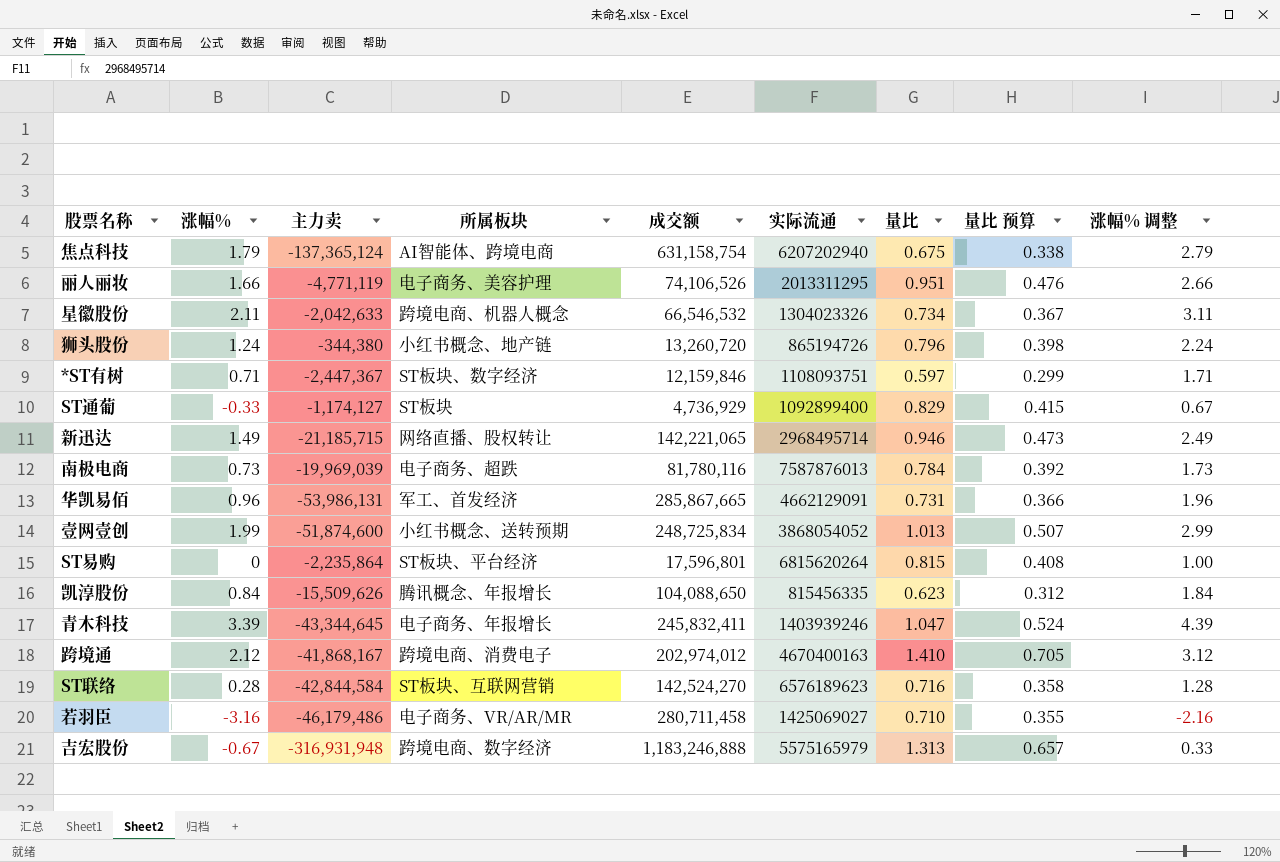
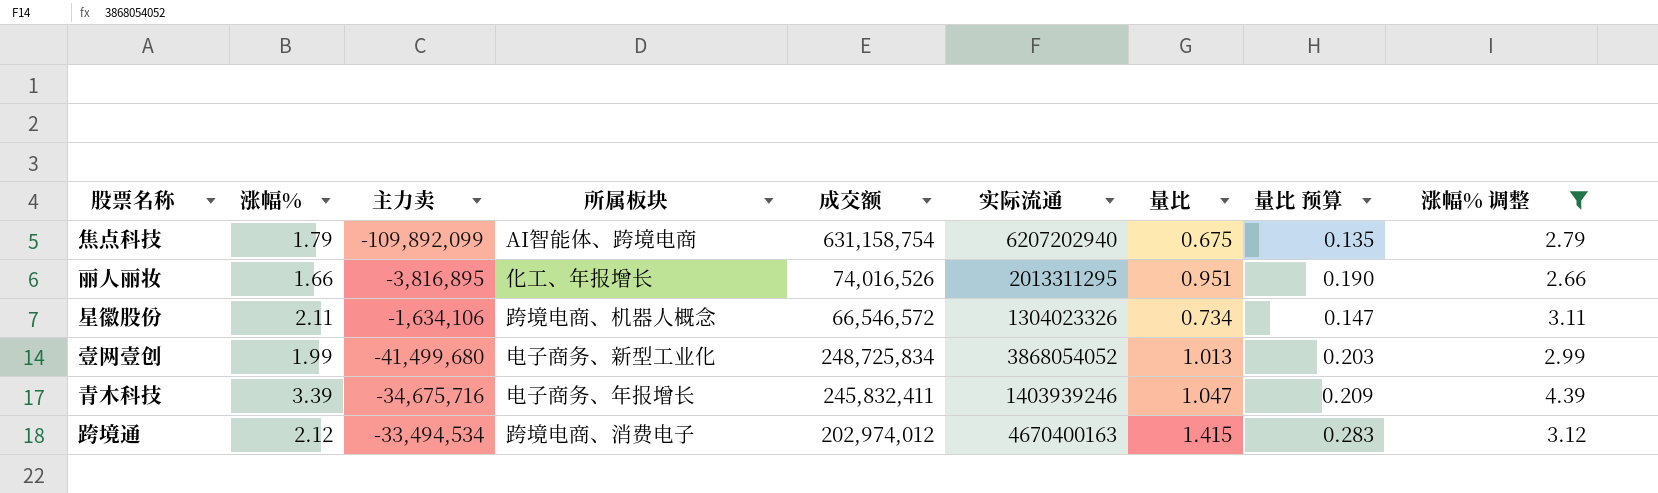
filter: none -> 涨幅% 调整 >= 2.66
column 量比 预算 | formula: [量比] * 0.5 -> [量比] * 0.2
焦点科技 | 主力卖: -137,365,124 -> -109,892,099
丽人丽妆 | 主力卖: -4,771,119 -> -3,816,895
丽人丽妆 | 所属板块: 电子商务、美容护理 -> 化工、年报增长
丽人丽妆 | 成交额: 74,106,526 -> 74,016,526
星徽股份 | 主力卖: -2,042,633 -> -1,634,106
星徽股份 | 成交额: 66,546,532 -> 66,546,572
壹网壹创 | 主力卖: -51,874,600 -> -41,499,680
壹网壹创 | 所属板块: 小红书概念、送转预期 -> 电子商务、新型工业化
青木科技 | 主力卖: -43,344,645 -> -34,675,716
跨境通 | 主力卖: -41,868,167 -> -33,494,534
跨境通 | 量比: 1.410 -> 1.415

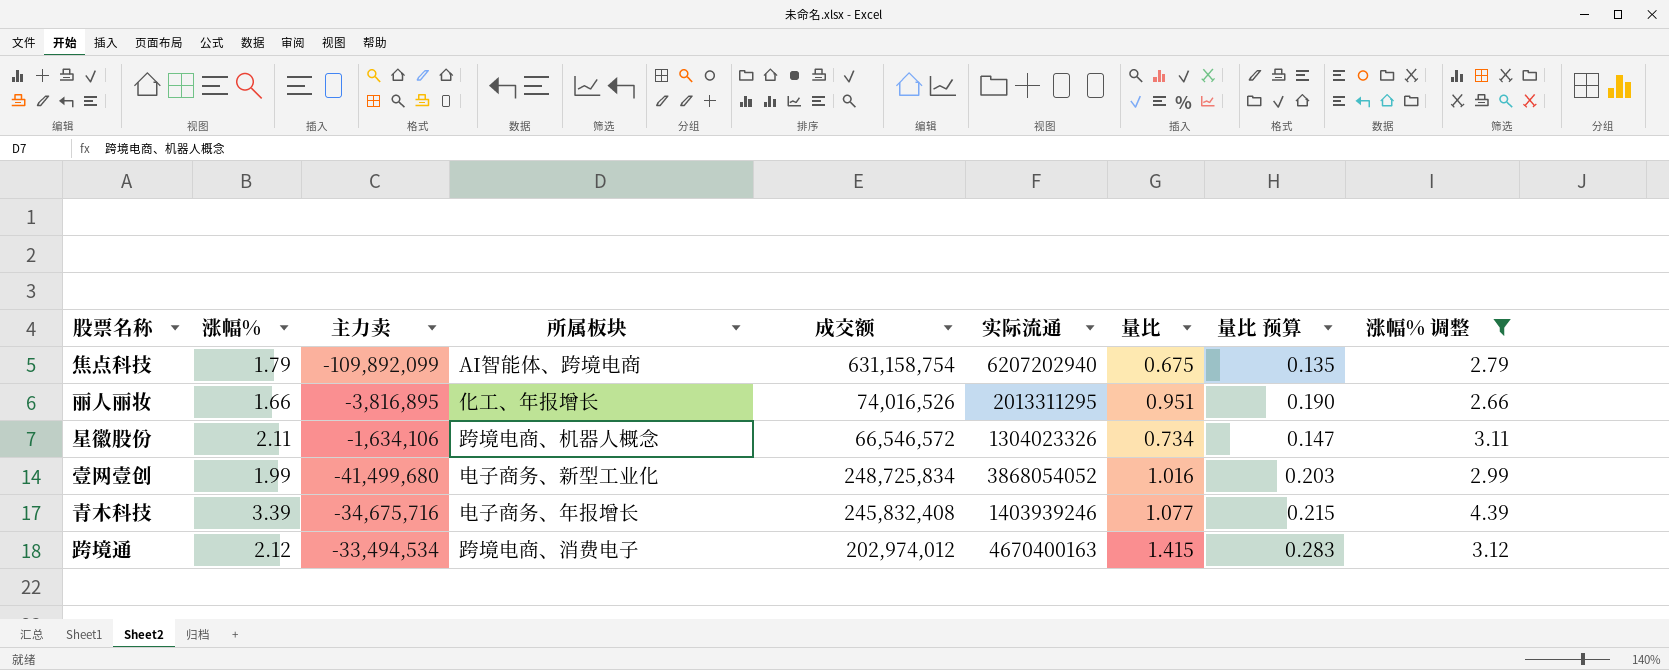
壹网壹创 | 量比: 1.013 -> 1.016
青木科技 | 成交额: 245,832,411 -> 245,832,408
青木科技 | 量比: 1.047 -> 1.077
青木科技 | 量比 预算: 0.209 -> 0.215

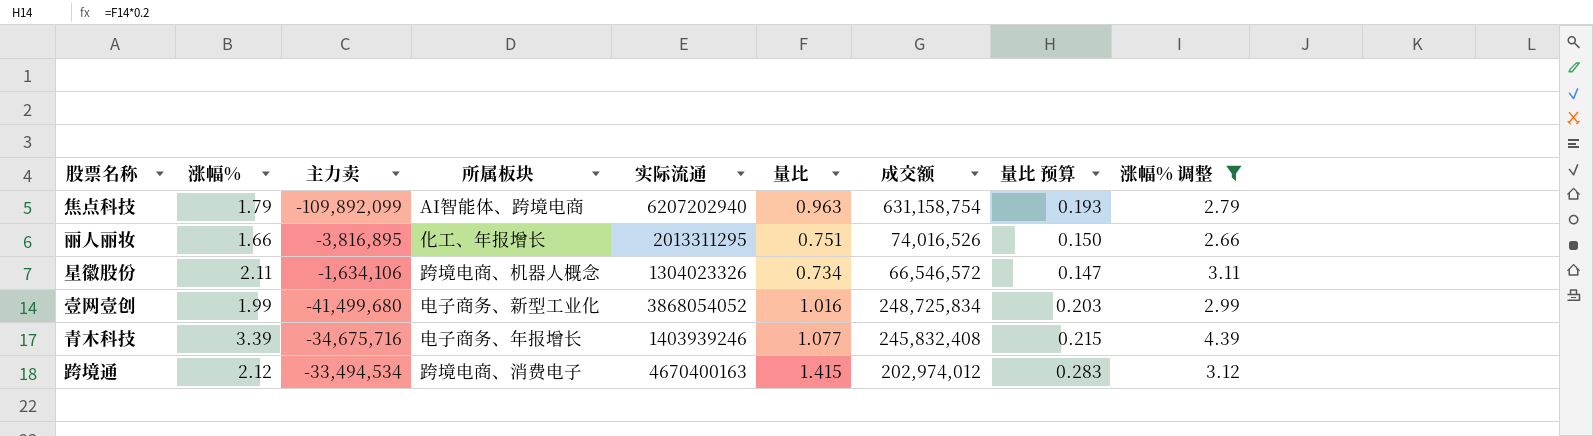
column 成交额 | position: 5 -> 7
焦点科技 | 量比: 0.675 -> 0.963
焦点科技 | 量比 预算: 0.135 -> 0.193
丽人丽妆 | 量比: 0.951 -> 0.751
丽人丽妆 | 量比 预算: 0.190 -> 0.150

